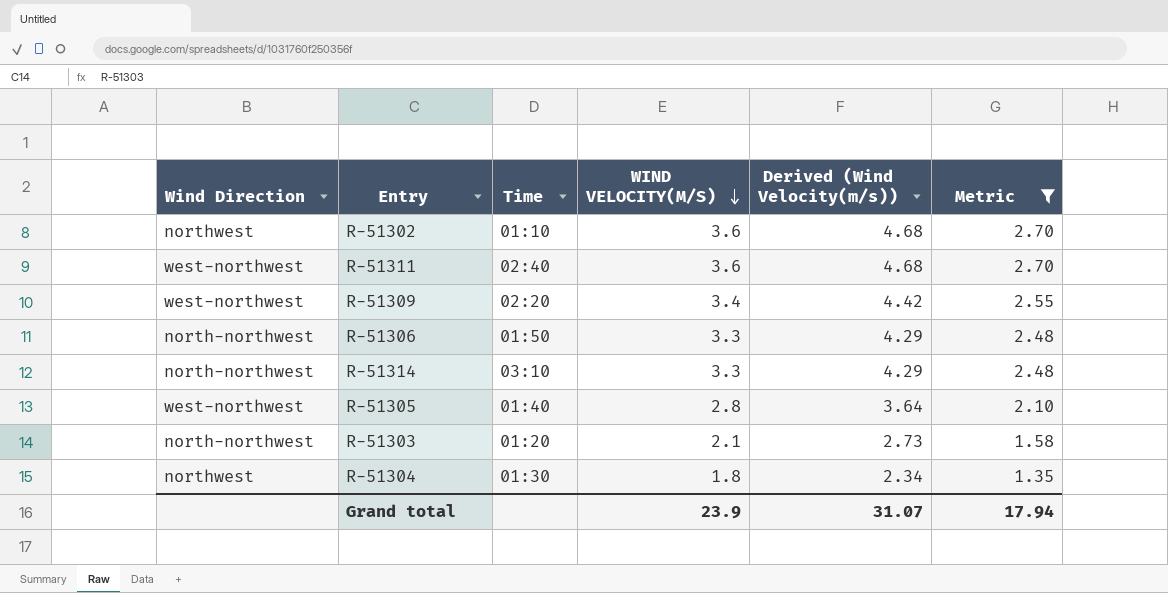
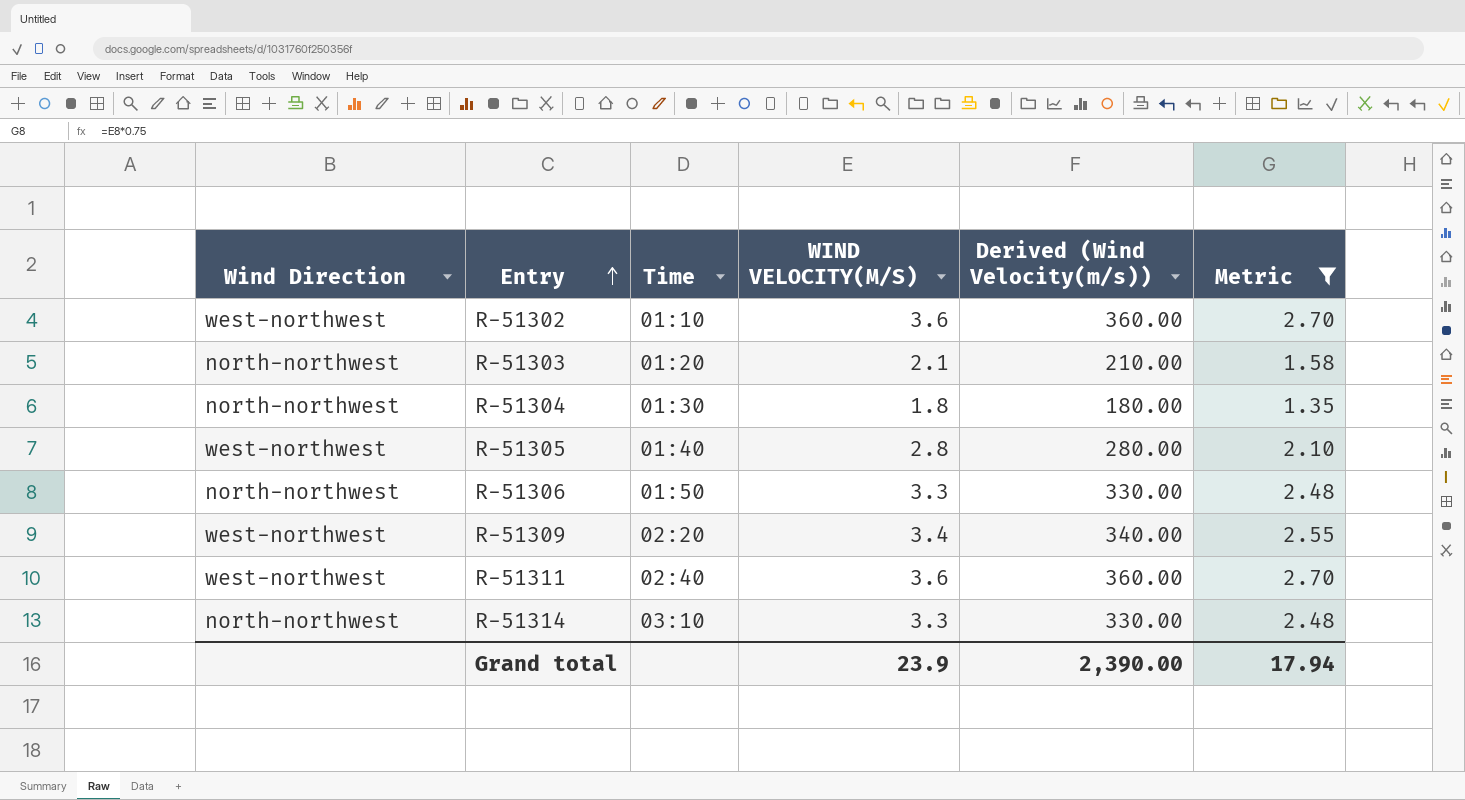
row order: WIND VELOCITY(M/S) descending -> Entry ascending
column Derived (Wind Velocity(m/s)) | formula: [WIND VELOCITY(M/S)] * 1.3 -> [WIND VELOCITY(M/S)] * 100
R-51302 | Wind Direction: northwest -> west-northwest
R-51304 | Wind Direction: northwest -> north-northwest
Grand total | Derived (Wind Velocity(m/s)): 31.07 -> 2,390.00

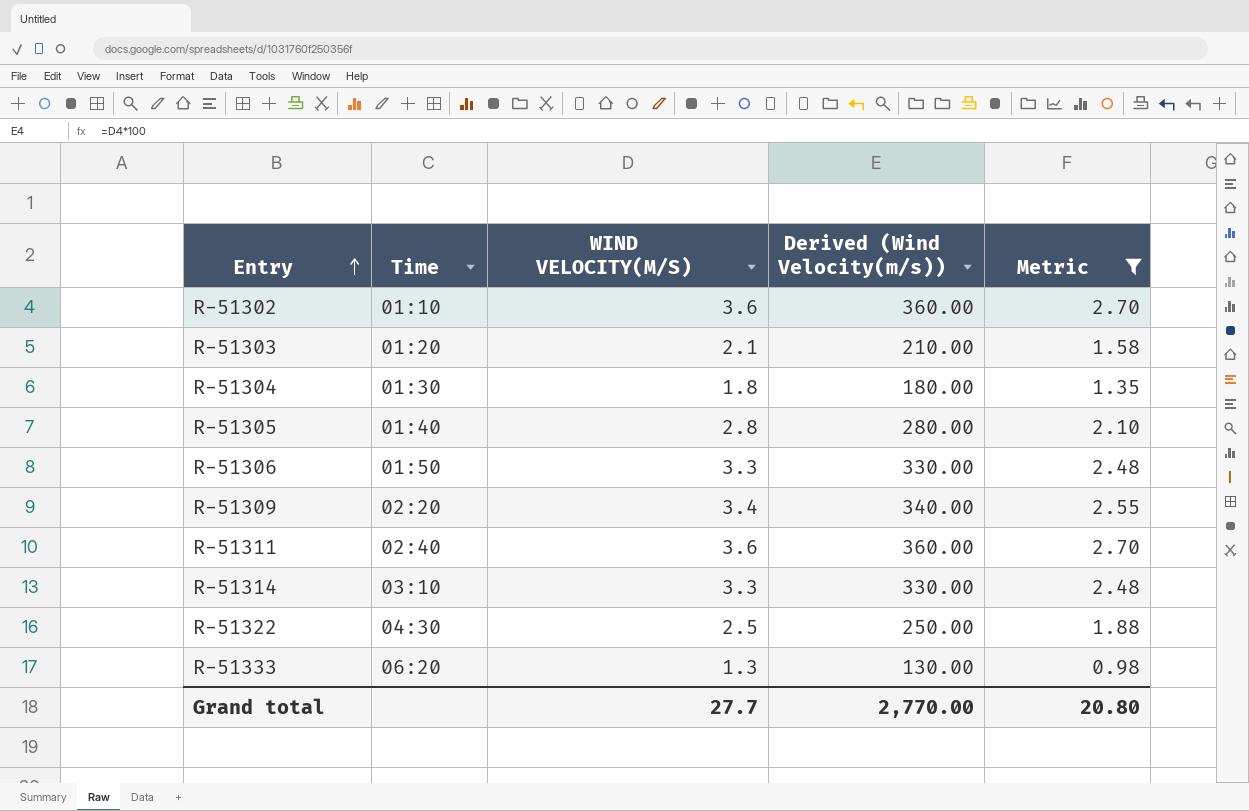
column Wind Direction | position: 1 -> none
row R-51322: none -> 04:30 | 2.5 | 250.00 | 1.88
row R-51333: none -> 06:20 | 1.3 | 130.00 | 0.98
Grand total | WIND VELOCITY(M/S): 23.9 -> 27.7
Grand total | Derived (Wind Velocity(m/s)): 2,390.00 -> 2,770.00
Grand total | Metric: 17.94 -> 20.80

